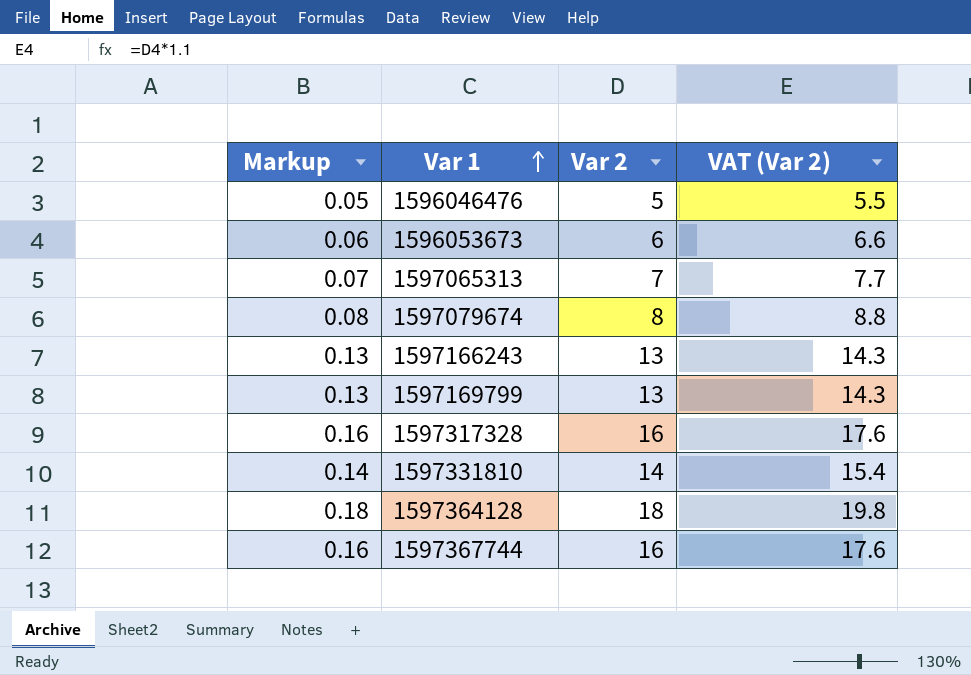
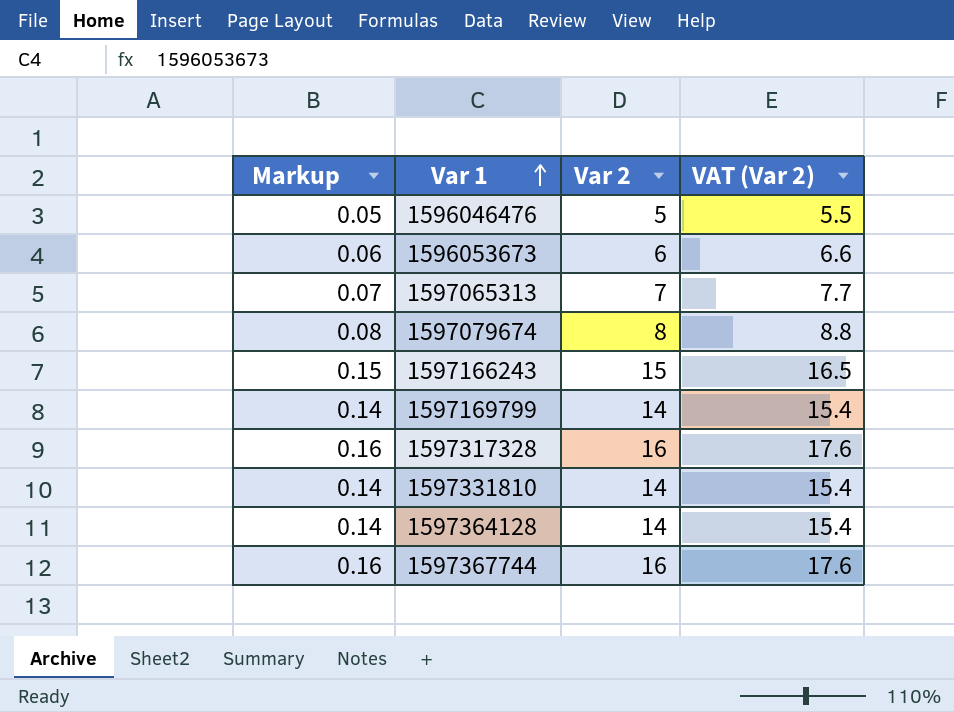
1597166243 | Markup: 0.13 -> 0.15
1597166243 | Var 2: 13 -> 15
1597166243 | VAT (Var 2): 14.3 -> 16.5
1597169799 | Markup: 0.13 -> 0.14
1597169799 | Var 2: 13 -> 14
1597169799 | VAT (Var 2): 14.3 -> 15.4
1597364128 | Markup: 0.18 -> 0.14
1597364128 | Var 2: 18 -> 14
1597364128 | VAT (Var 2): 19.8 -> 15.4

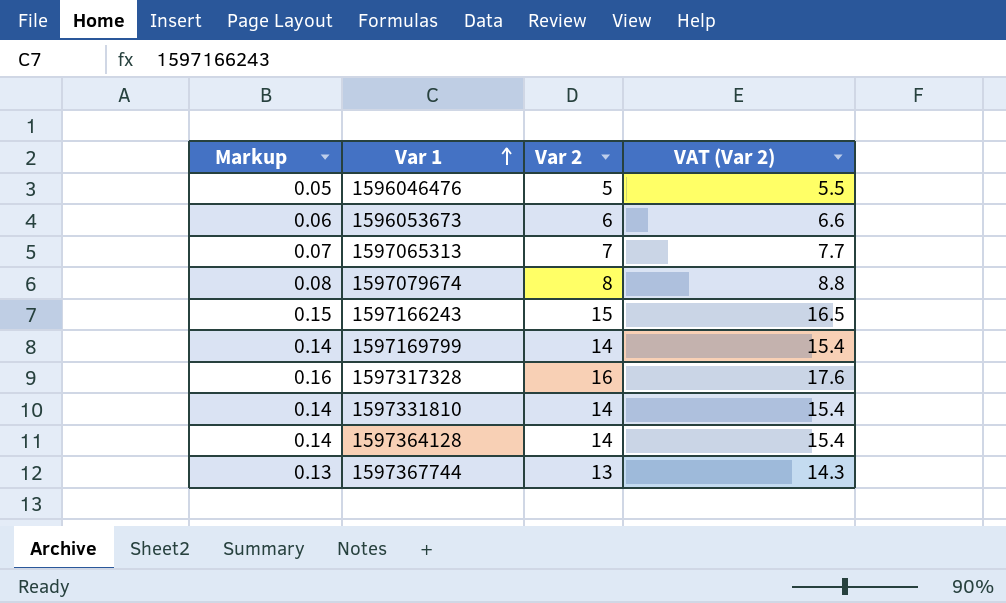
1597367744 | Markup: 0.16 -> 0.13
1597367744 | Var 2: 16 -> 13
1597367744 | VAT (Var 2): 17.6 -> 14.3

